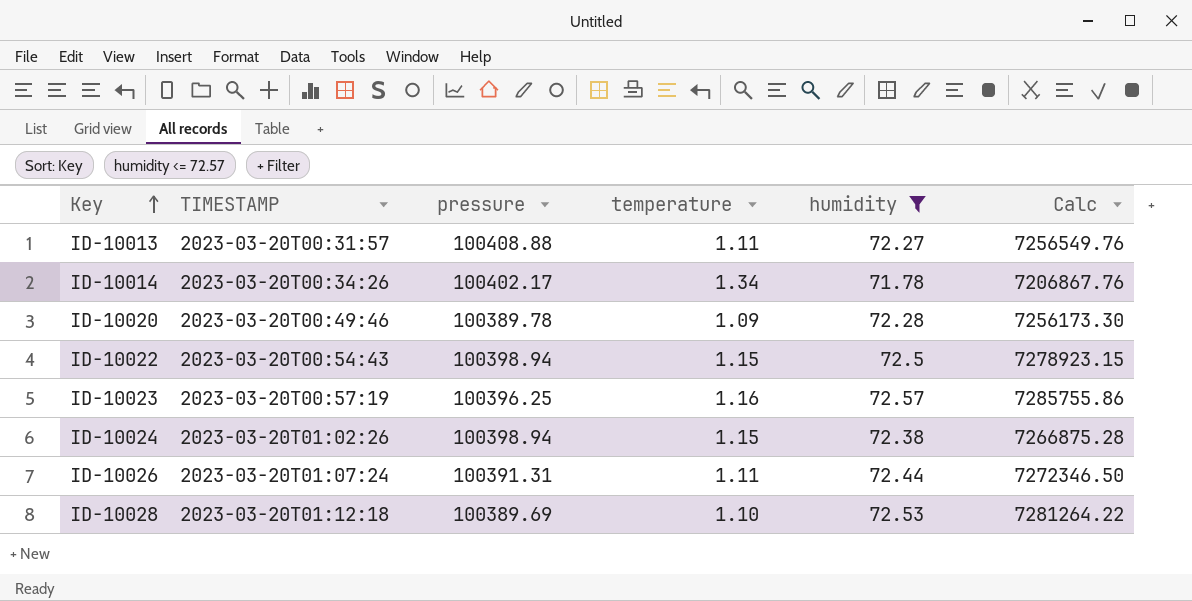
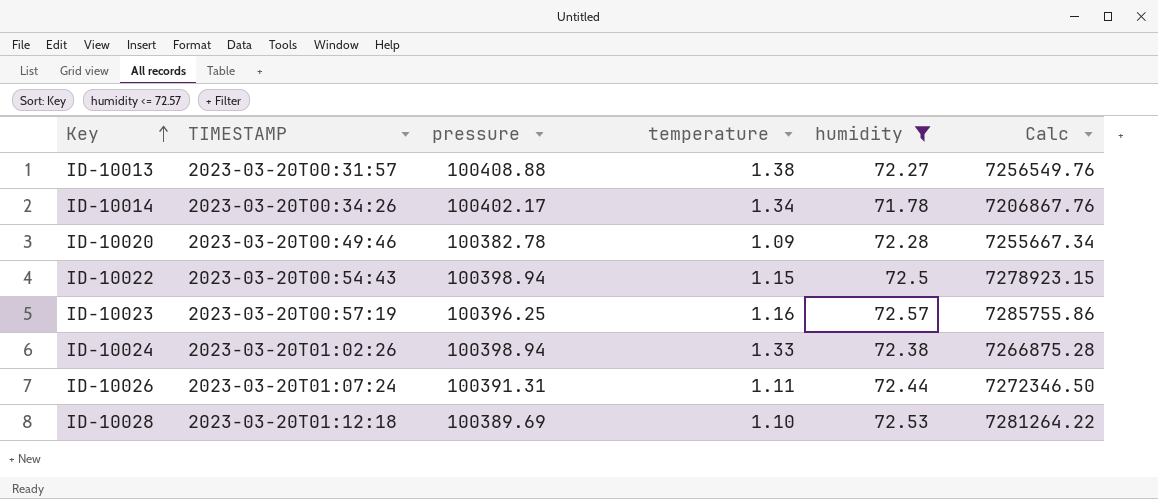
ID-10013 | temperature: 1.11 -> 1.38
ID-10020 | pressure: 100389.78 -> 100382.78
ID-10020 | Calc: 7256173.30 -> 7255667.34
ID-10024 | temperature: 1.15 -> 1.33

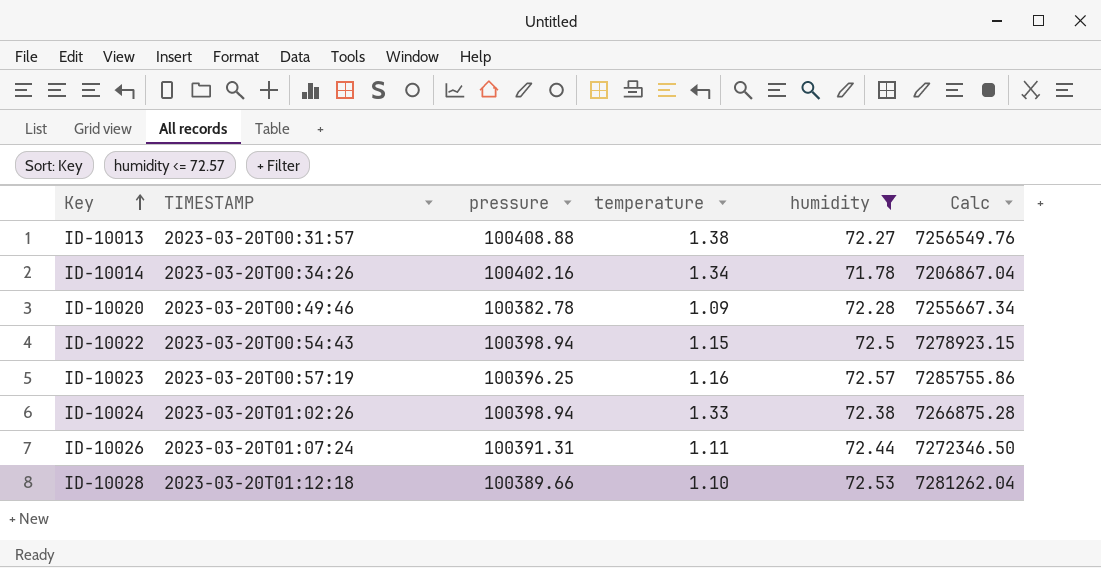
ID-10014 | pressure: 100402.17 -> 100402.16
ID-10014 | Calc: 7206867.76 -> 7206867.04
ID-10028 | pressure: 100389.69 -> 100389.66
ID-10028 | Calc: 7281264.22 -> 7281262.04

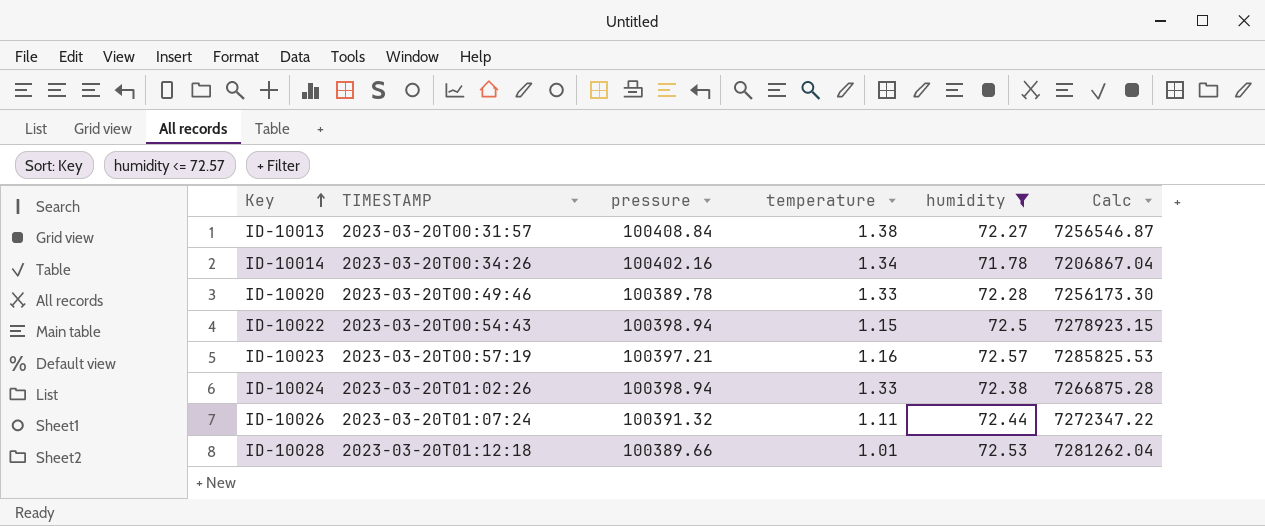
ID-10013 | pressure: 100408.88 -> 100408.84
ID-10013 | Calc: 7256549.76 -> 7256546.87
ID-10020 | pressure: 100382.78 -> 100389.78
ID-10020 | temperature: 1.09 -> 1.33
ID-10020 | Calc: 7255667.34 -> 7256173.30
ID-10023 | pressure: 100396.25 -> 100397.21
ID-10023 | Calc: 7285755.86 -> 7285825.53
ID-10026 | pressure: 100391.31 -> 100391.32
ID-10026 | Calc: 7272346.50 -> 7272347.22
ID-10028 | temperature: 1.10 -> 1.01

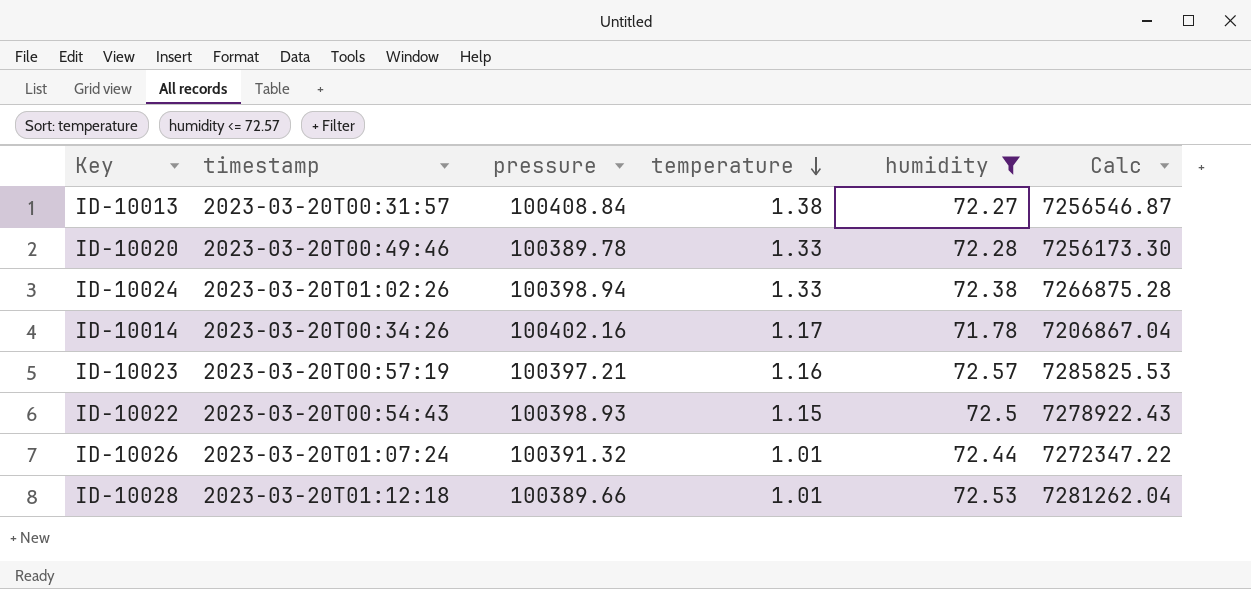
row order: Key ascending -> temperature descending
column name: TIMESTAMP -> timestamp
ID-10014 | temperature: 1.34 -> 1.17
ID-10022 | pressure: 100398.94 -> 100398.93
ID-10022 | Calc: 7278923.15 -> 7278922.43
ID-10026 | temperature: 1.11 -> 1.01

